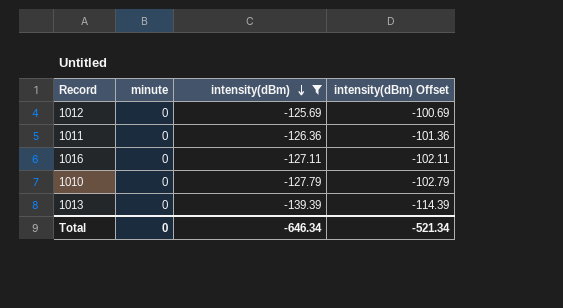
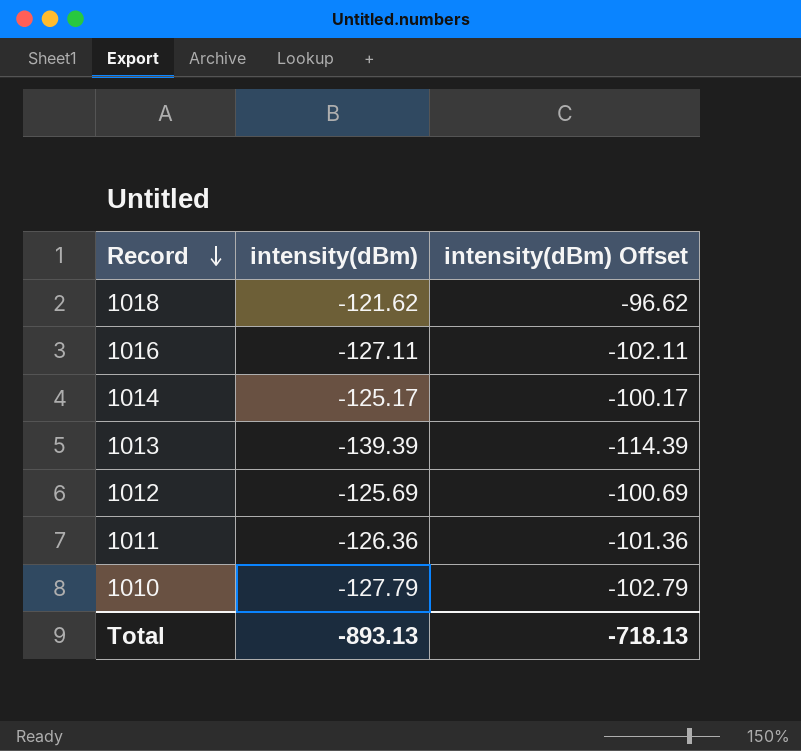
filter: intensity(dBm) <= -125.69 -> none
row order: intensity(dBm) descending -> Record descending
column minute | position: 2 -> none
Total | intensity(dBm): -646.34 -> -893.13
Total | intensity(dBm) Offset: -521.34 -> -718.13

